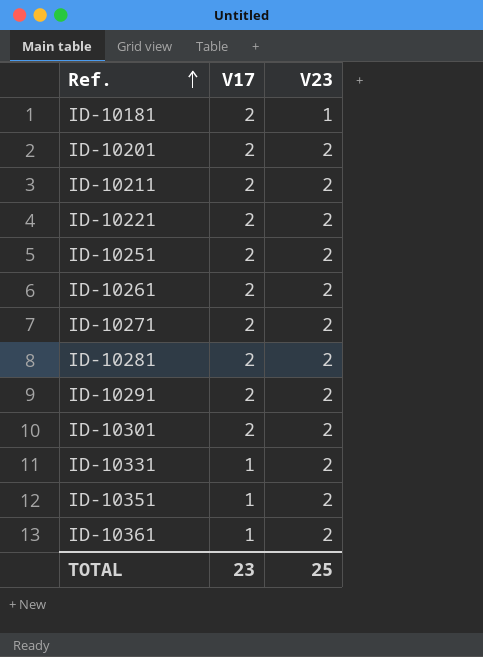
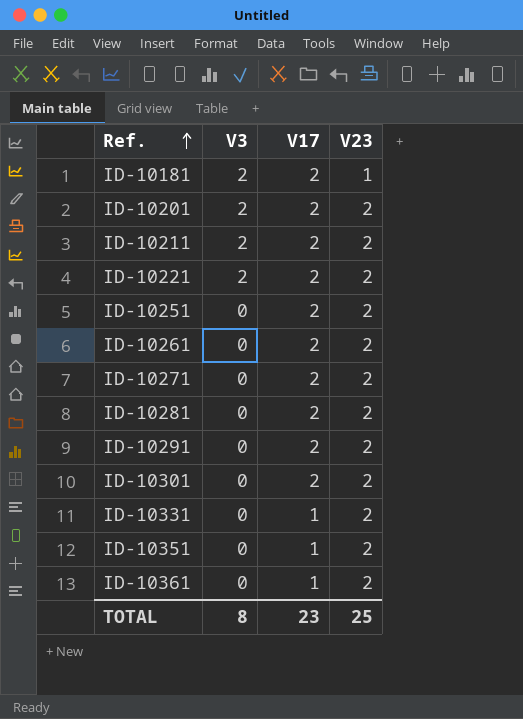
column V3 | position: none -> 2

